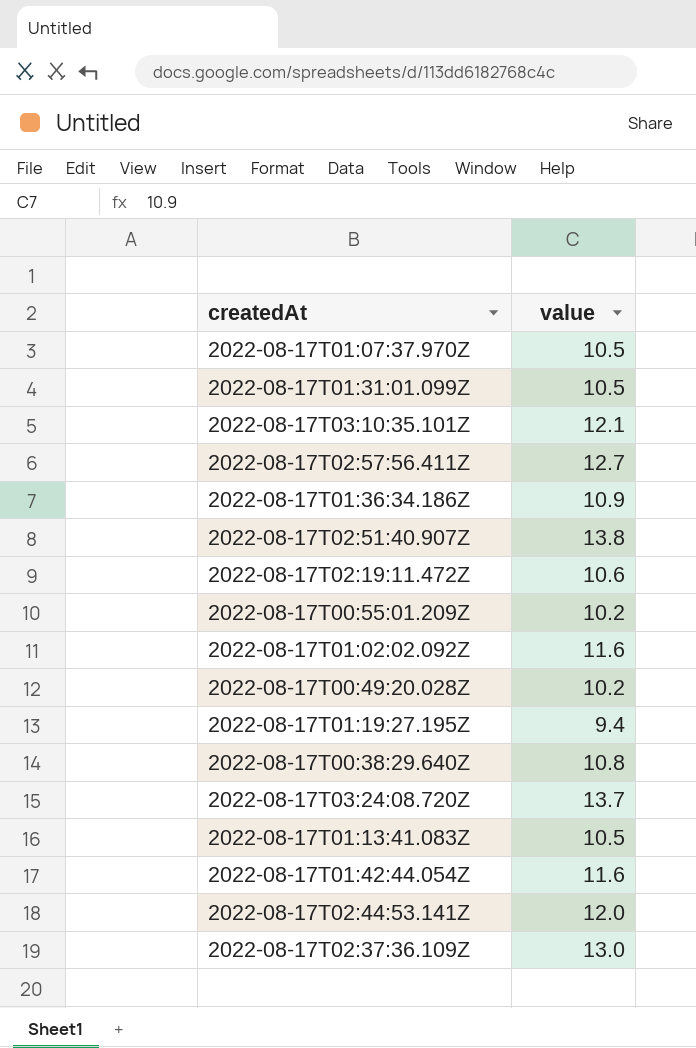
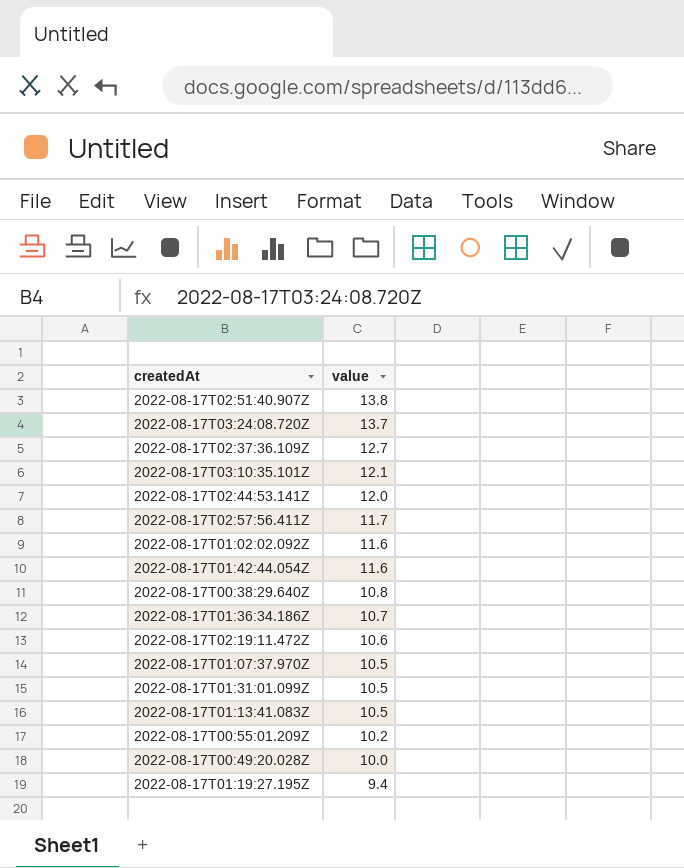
row order: none -> value descending
2022-08-17T02:37:36.109Z | value: 13.0 -> 12.7
2022-08-17T02:57:56.411Z | value: 12.7 -> 11.7
2022-08-17T01:36:34.186Z | value: 10.9 -> 10.7
2022-08-17T00:49:20.028Z | value: 10.2 -> 10.0

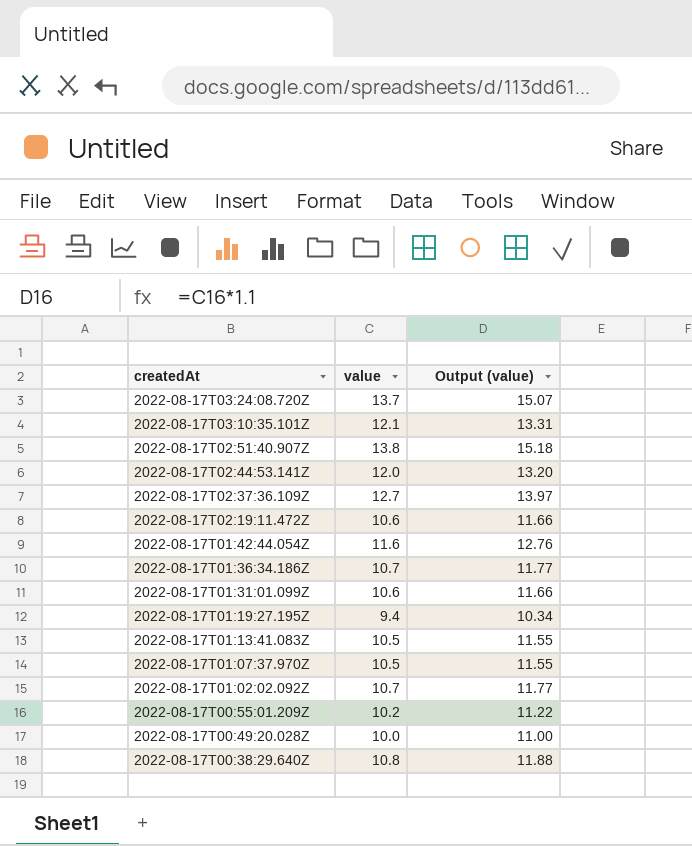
row order: value descending -> createdAt descending
column Output (value) | formula: none -> [value] * 1.1
row 2022-08-17T02:57:56.411Z: 11.7 -> none
2022-08-17T01:31:01.099Z | value: 10.5 -> 10.6
2022-08-17T01:02:02.092Z | value: 11.6 -> 10.7

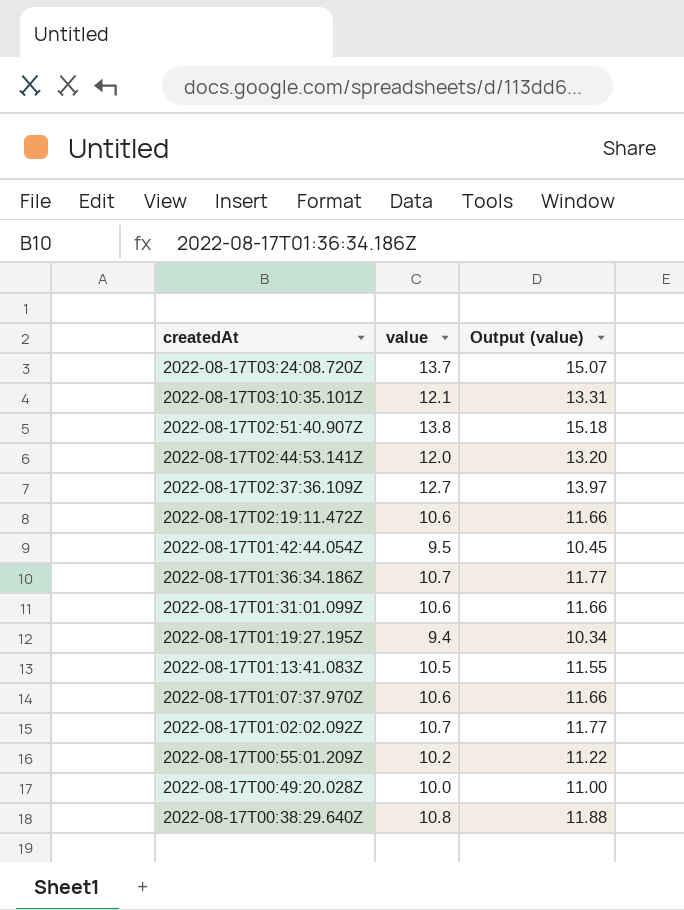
2022-08-17T01:42:44.054Z | value: 11.6 -> 9.5
2022-08-17T01:42:44.054Z | Output (value): 12.76 -> 10.45
2022-08-17T01:07:37.970Z | value: 10.5 -> 10.6
2022-08-17T01:07:37.970Z | Output (value): 11.55 -> 11.66

